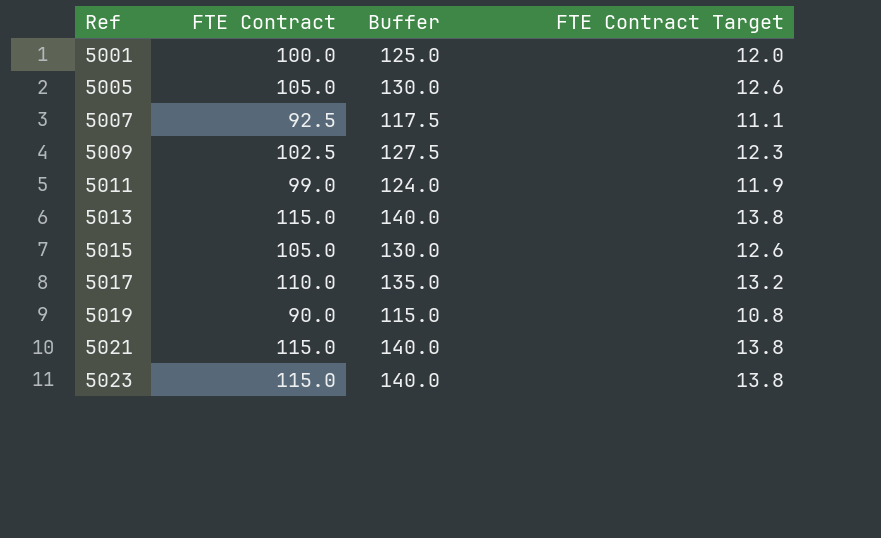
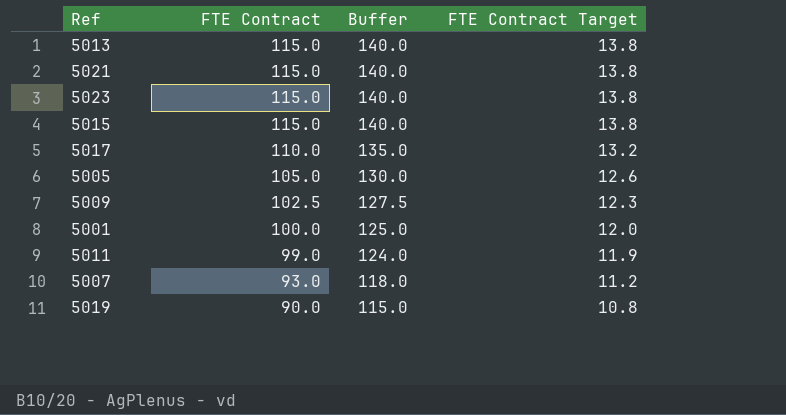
row order: Ref ascending -> FTE Contract descending
5015 | FTE Contract: 105.0 -> 115.0
5015 | Buffer: 130.0 -> 140.0
5015 | FTE Contract Target: 12.6 -> 13.8
5007 | FTE Contract: 92.5 -> 93.0
5007 | Buffer: 117.5 -> 118.0
5007 | FTE Contract Target: 11.1 -> 11.2

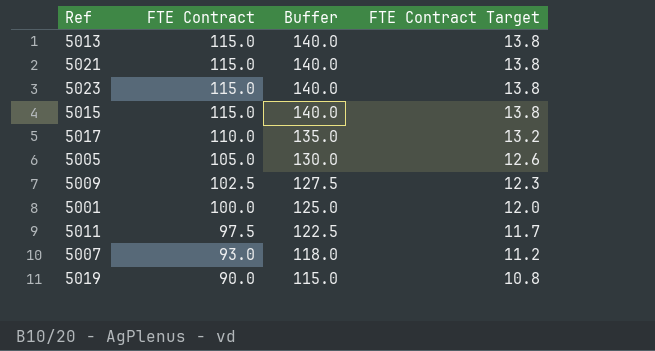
5011 | FTE Contract: 99.0 -> 97.5
5011 | Buffer: 124.0 -> 122.5
5011 | FTE Contract Target: 11.9 -> 11.7

